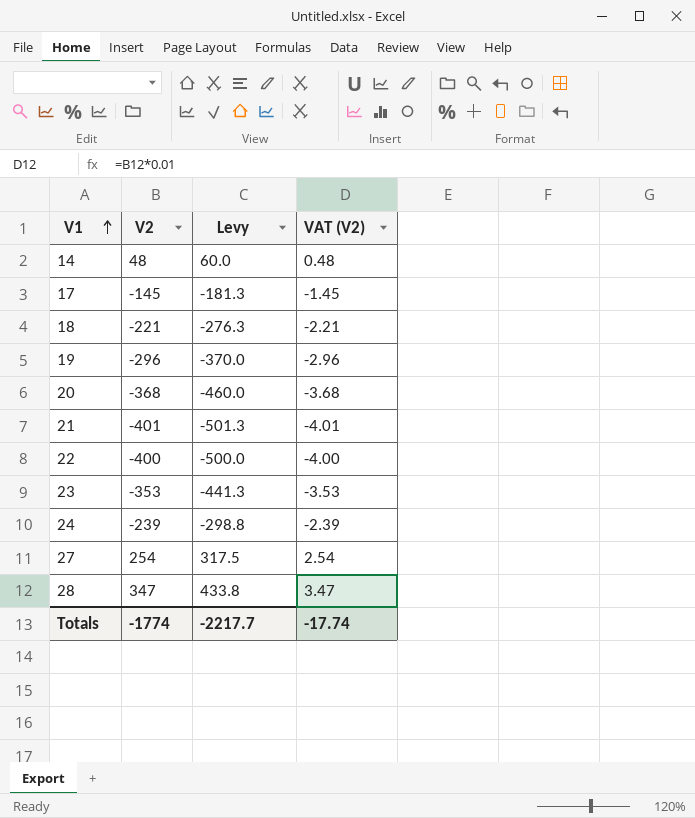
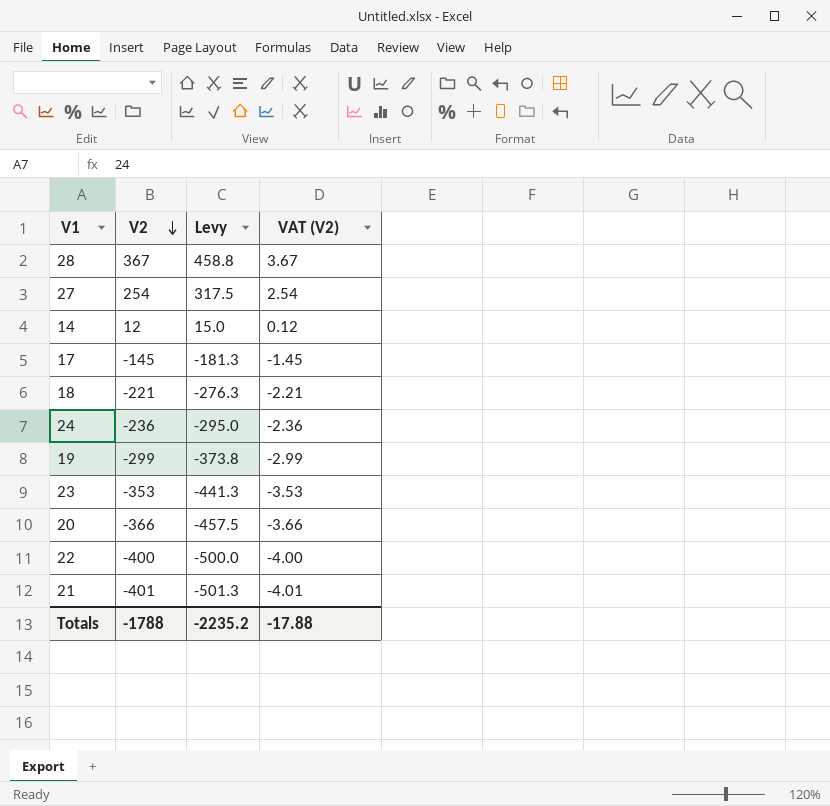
row order: V1 ascending -> V2 descending
28 | V2: 347 -> 367
28 | Levy: 433.8 -> 458.8
28 | VAT (V2): 3.47 -> 3.67
14 | V2: 48 -> 12
14 | Levy: 60.0 -> 15.0
14 | VAT (V2): 0.48 -> 0.12
24 | V2: -239 -> -236
24 | Levy: -298.8 -> -295.0
24 | VAT (V2): -2.39 -> -2.36
19 | V2: -296 -> -299
19 | Levy: -370.0 -> -373.8
19 | VAT (V2): -2.96 -> -2.99
20 | V2: -368 -> -366
20 | Levy: -460.0 -> -457.5
20 | VAT (V2): -3.68 -> -3.66
Totals | V2: -1774 -> -1788
Totals | Levy: -2217.7 -> -2235.2
Totals | VAT (V2): -17.74 -> -17.88

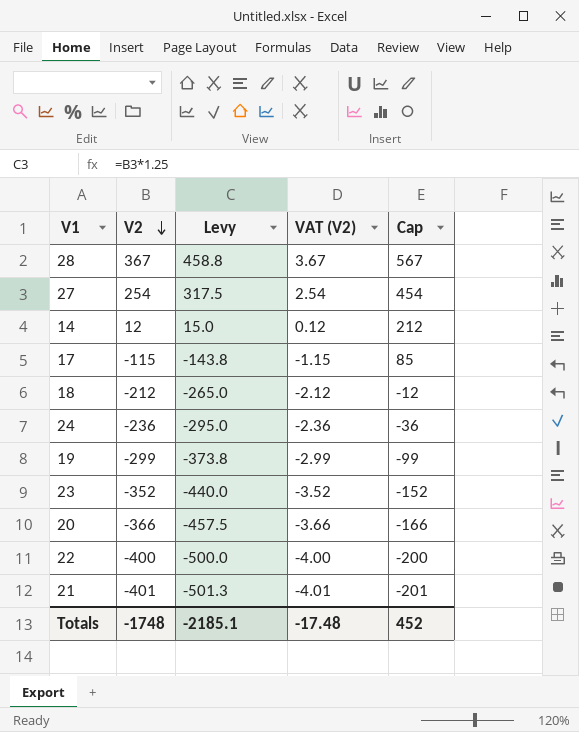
column Cap | formula: none -> [V2] + 200
17 | V2: -145 -> -115
17 | Levy: -181.3 -> -143.8
17 | VAT (V2): -1.45 -> -1.15
18 | V2: -221 -> -212
18 | Levy: -276.3 -> -265.0
18 | VAT (V2): -2.21 -> -2.12
23 | V2: -353 -> -352
23 | Levy: -441.3 -> -440.0
23 | VAT (V2): -3.53 -> -3.52
Totals | V2: -1788 -> -1748
Totals | Levy: -2235.2 -> -2185.1
Totals | VAT (V2): -17.88 -> -17.48

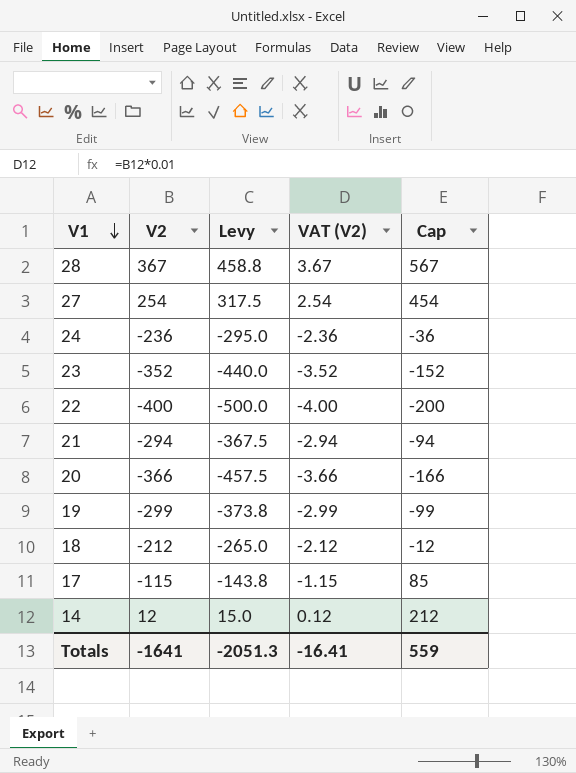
row order: V2 descending -> V1 descending
21 | V2: -401 -> -294
21 | Levy: -501.3 -> -367.5
21 | VAT (V2): -4.01 -> -2.94
21 | Cap: -201 -> -94
Totals | V2: -1748 -> -1641
Totals | Levy: -2185.1 -> -2051.3
Totals | VAT (V2): -17.48 -> -16.41
Totals | Cap: 452 -> 559

